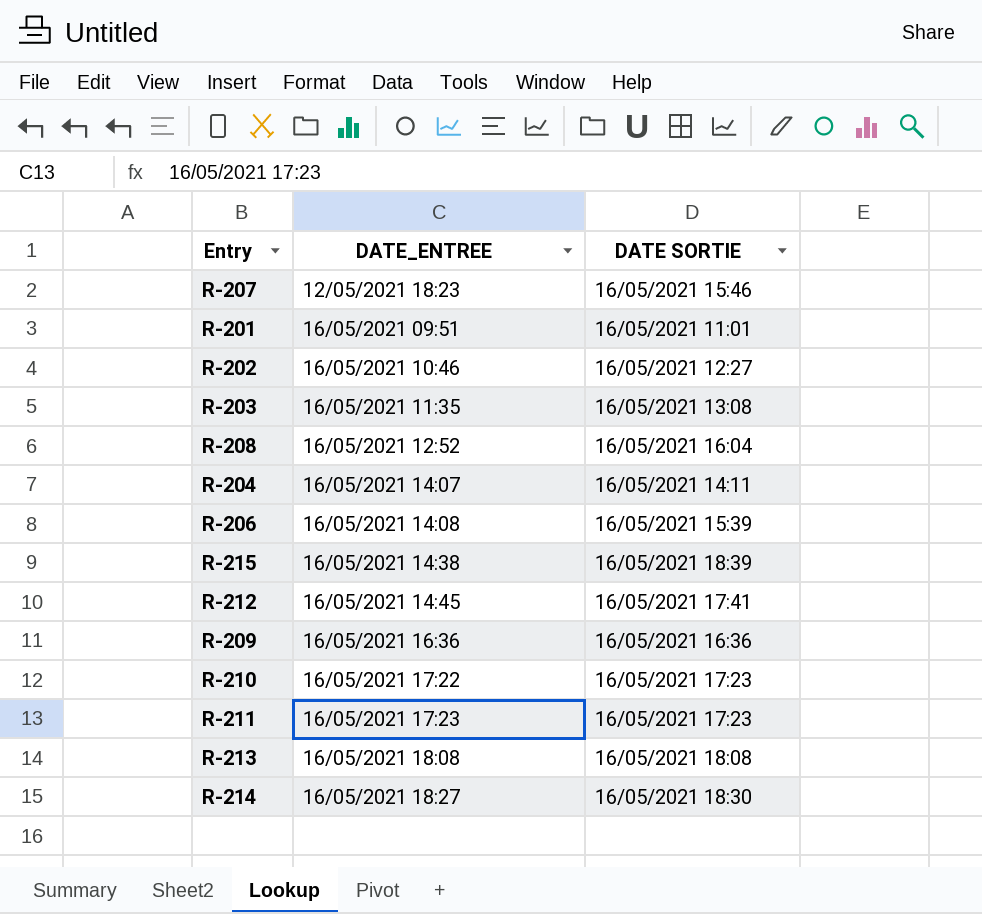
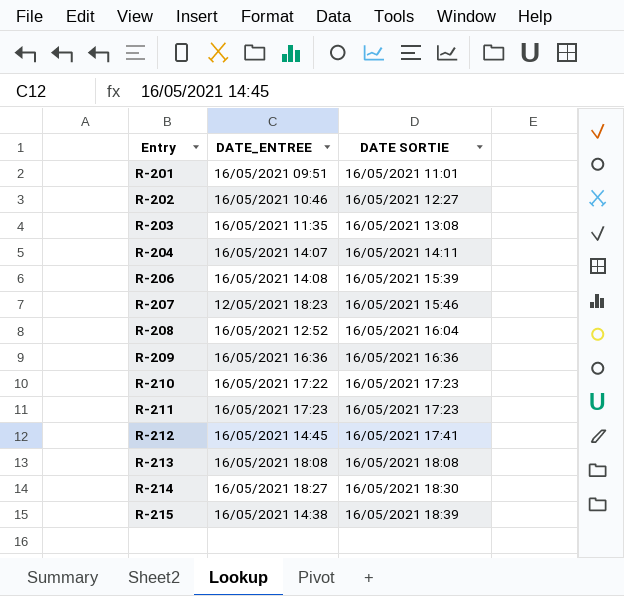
row order: DATE_ENTREE ascending -> Entry ascending

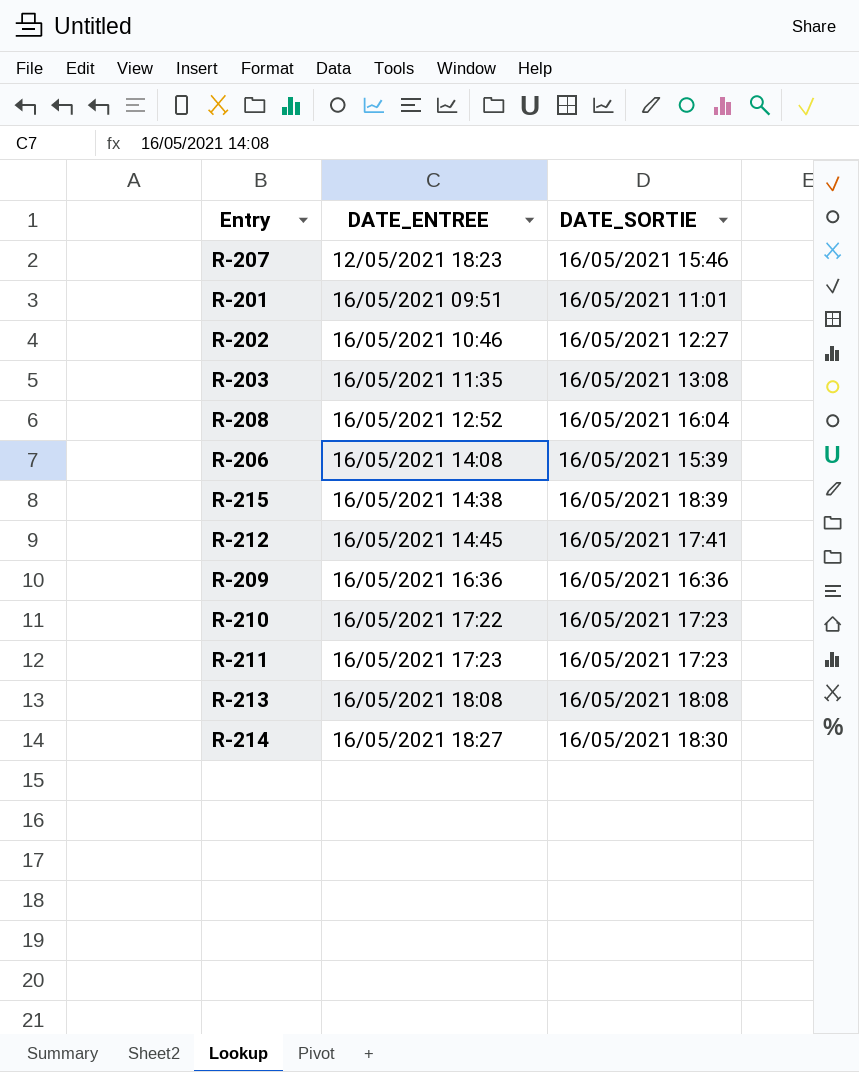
row order: Entry ascending -> DATE_ENTREE ascending
column name: DATE SORTIE -> DATE_SORTIE
row R-204: 16/05/2021 14:07 | 16/05/2021 14:11 -> none

